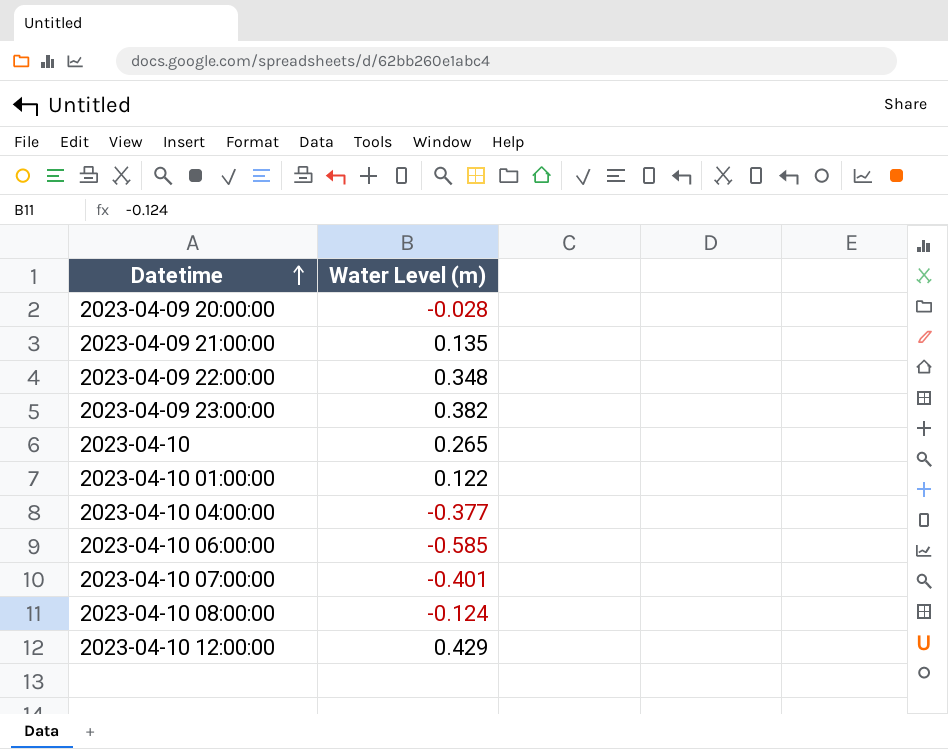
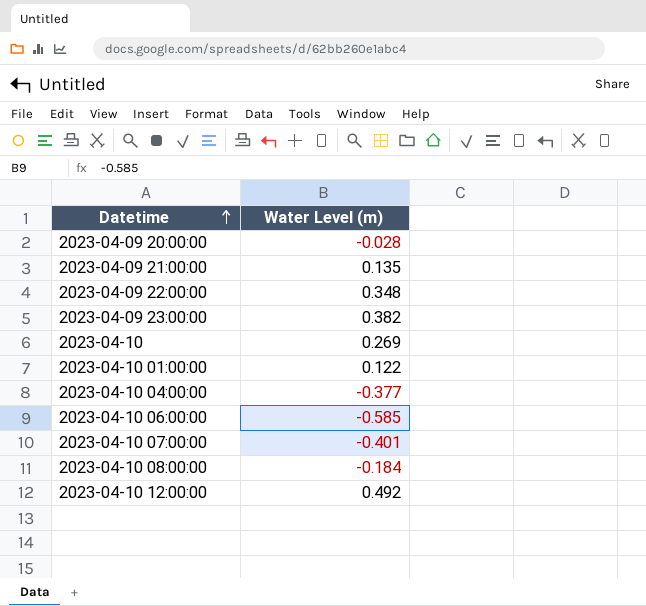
2023-04-10 | Water Level (m): 0.265 -> 0.269
2023-04-10 08:00:00 | Water Level (m): -0.124 -> -0.184
2023-04-10 12:00:00 | Water Level (m): 0.429 -> 0.492

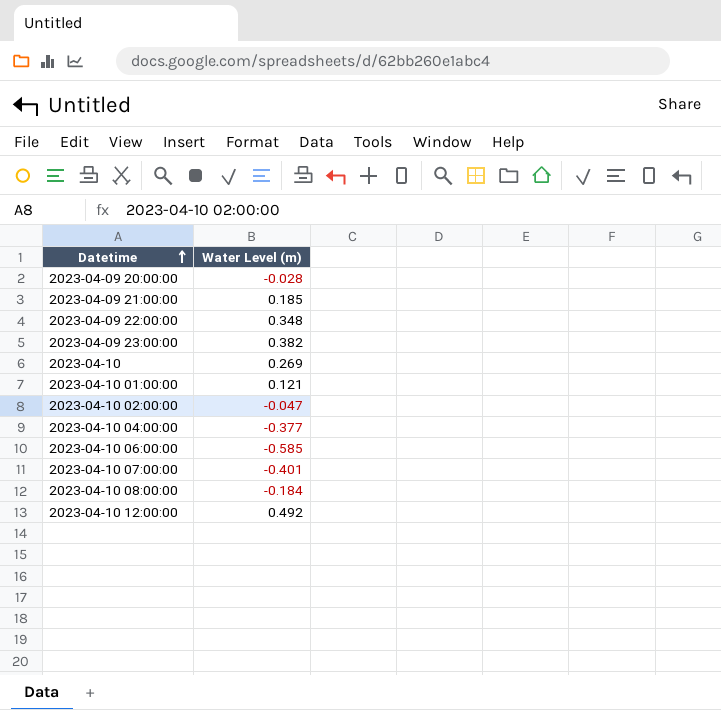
2023-04-09 21:00:00 | Water Level (m): 0.135 -> 0.185
2023-04-10 01:00:00 | Water Level (m): 0.122 -> 0.121
row 2023-04-10 02:00:00: none -> -0.047

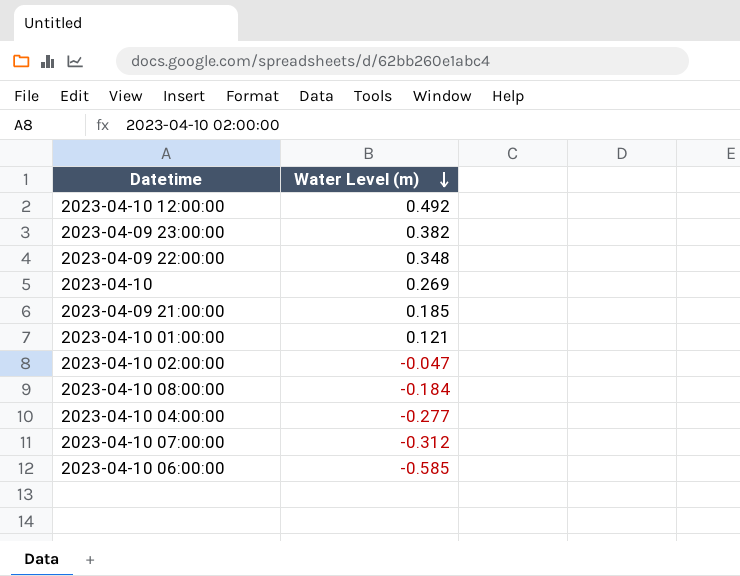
row order: Datetime ascending -> Water Level (m) descending
row 2023-04-09 20:00:00: -0.028 -> none
2023-04-10 04:00:00 | Water Level (m): -0.377 -> -0.277
2023-04-10 07:00:00 | Water Level (m): -0.401 -> -0.312

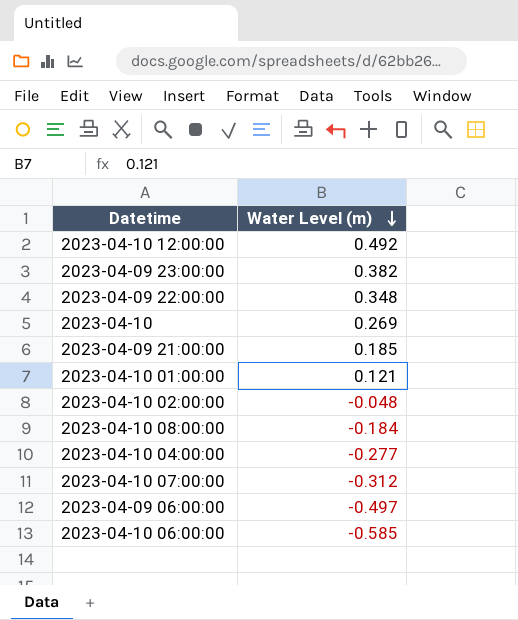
2023-04-10 02:00:00 | Water Level (m): -0.047 -> -0.048
row 2023-04-09 06:00:00: none -> -0.497

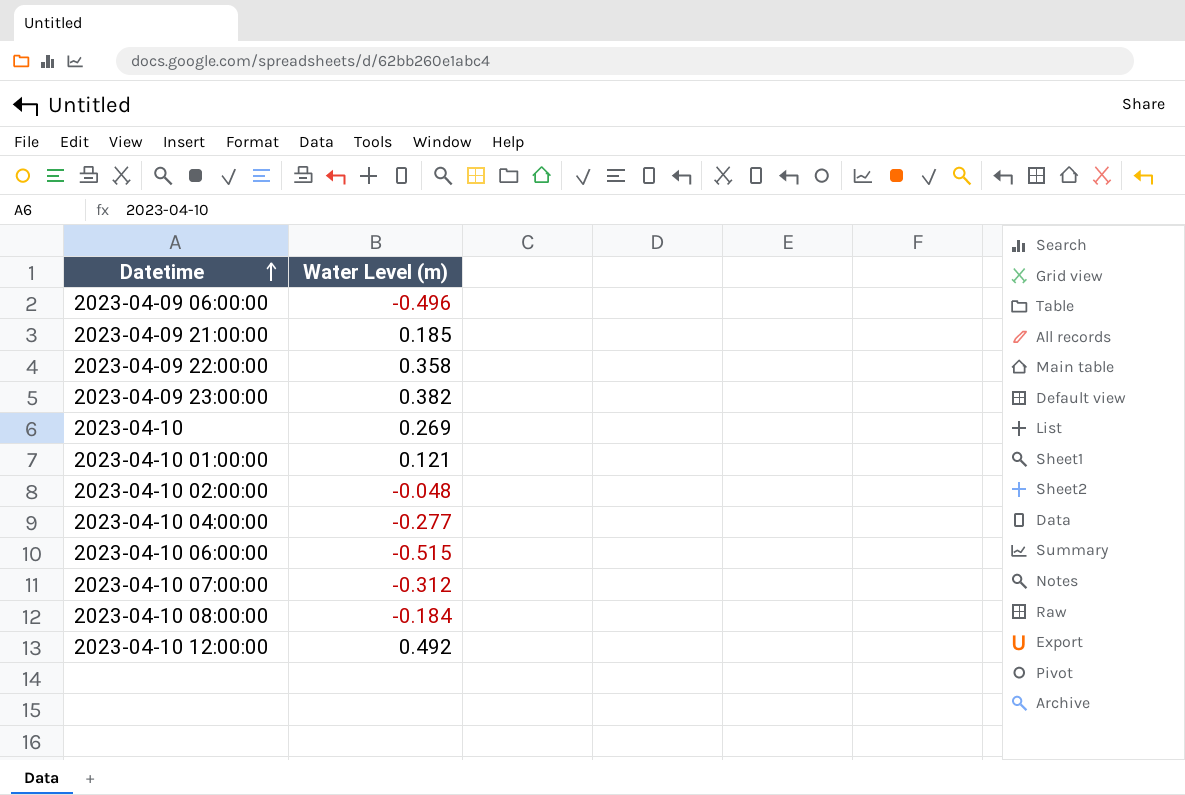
row order: Water Level (m) descending -> Datetime ascending
2023-04-09 06:00:00 | Water Level (m): -0.497 -> -0.496
2023-04-09 22:00:00 | Water Level (m): 0.348 -> 0.358
2023-04-10 06:00:00 | Water Level (m): -0.585 -> -0.515

